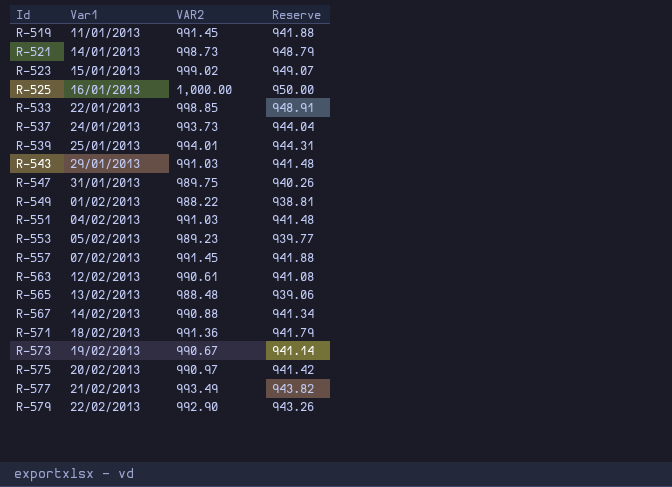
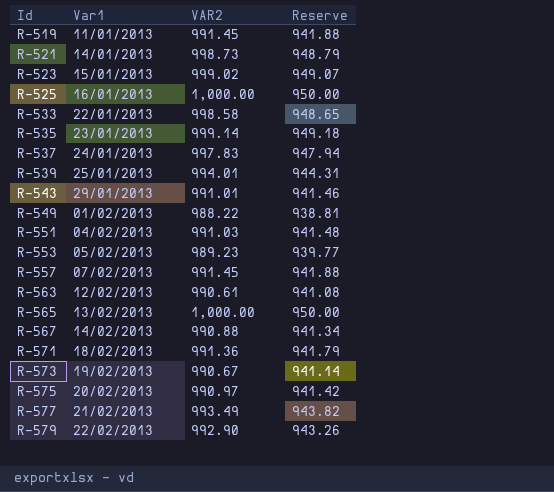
row R-547: 31/01/2013 | 989.75 | 940.26 -> none
R-533 | VAR2: 998.85 -> 998.58
R-533 | Reserve: 948.91 -> 948.65
row R-535: none -> 23/01/2013 | 999.14 | 949.18
R-537 | VAR2: 993.73 -> 997.83
R-537 | Reserve: 944.04 -> 947.94
R-543 | VAR2: 991.03 -> 991.01
R-543 | Reserve: 941.48 -> 941.46
R-565 | VAR2: 988.48 -> 1,000.00
R-565 | Reserve: 939.06 -> 950.00

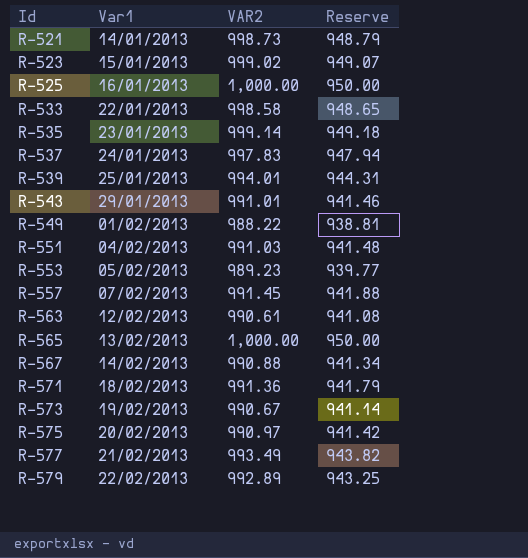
row R-519: 11/01/2013 | 991.45 | 941.88 -> none
R-579 | VAR2: 992.90 -> 992.89
R-579 | Reserve: 943.26 -> 943.25

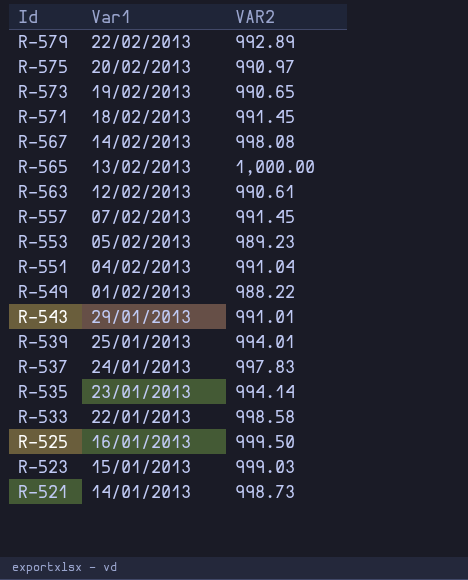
row order: Id ascending -> Id descending
column Reserve | formula: [VAR2] * 0.95 -> none
row R-577: 21/02/2013 | 993.49 | 943.82 -> none
R-573 | VAR2: 990.67 -> 990.65
R-571 | VAR2: 991.36 -> 991.45
R-567 | VAR2: 990.88 -> 998.08
R-551 | VAR2: 991.03 -> 991.04
R-535 | VAR2: 999.14 -> 994.14
R-525 | VAR2: 1,000.00 -> 999.50
R-523 | VAR2: 999.02 -> 999.03

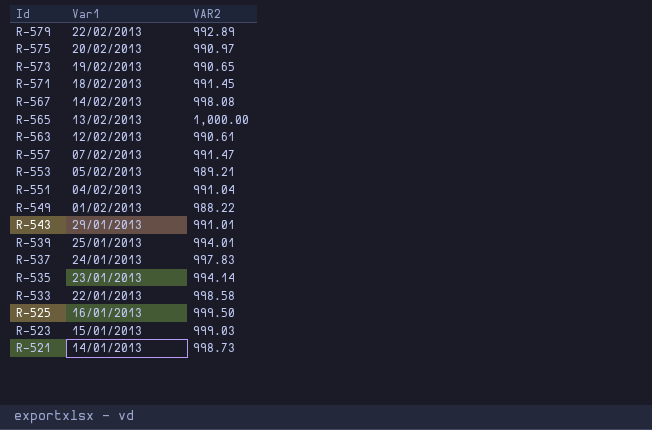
R-557 | VAR2: 991.45 -> 991.47
R-553 | VAR2: 989.23 -> 989.21

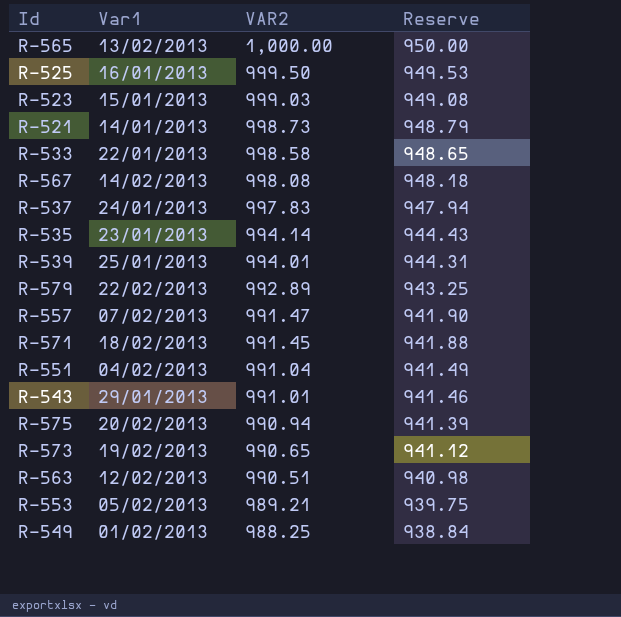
row order: Id descending -> VAR2 descending
column Reserve | formula: none -> [VAR2] * 0.95
R-575 | VAR2: 990.97 -> 990.94
R-563 | VAR2: 990.61 -> 990.51
R-549 | VAR2: 988.22 -> 988.25

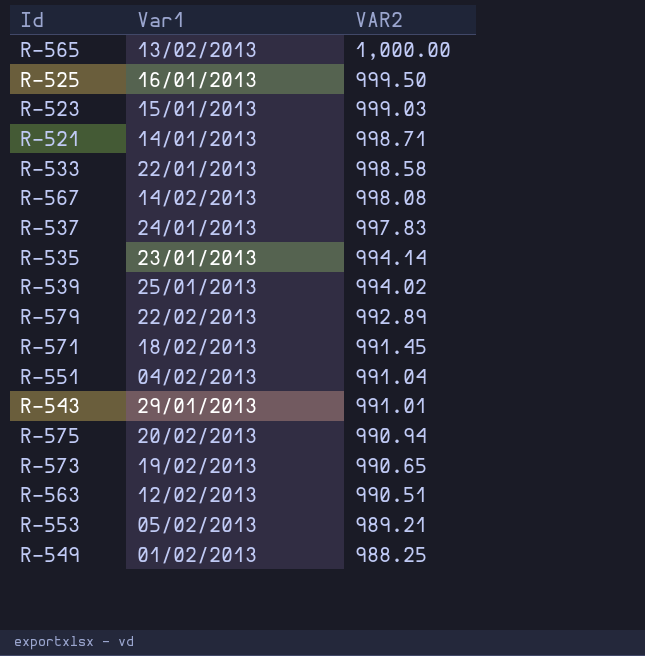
column Reserve | formula: [VAR2] * 0.95 -> none
row R-557: 07/02/2013 | 991.47 | 941.90 -> none
R-521 | VAR2: 998.73 -> 998.71
R-539 | VAR2: 994.01 -> 994.02

